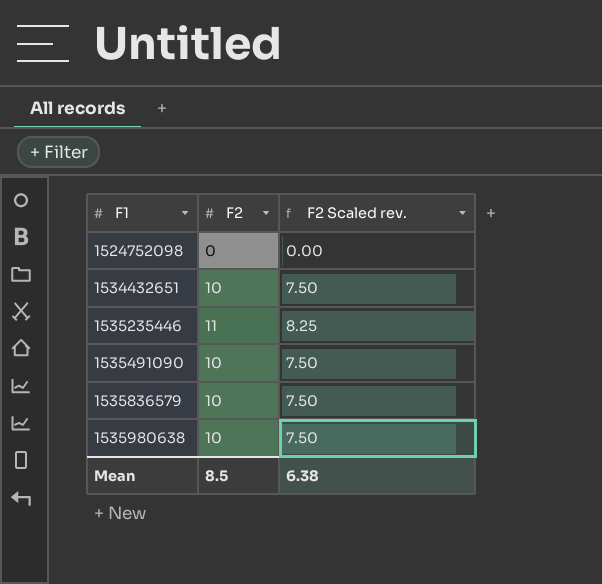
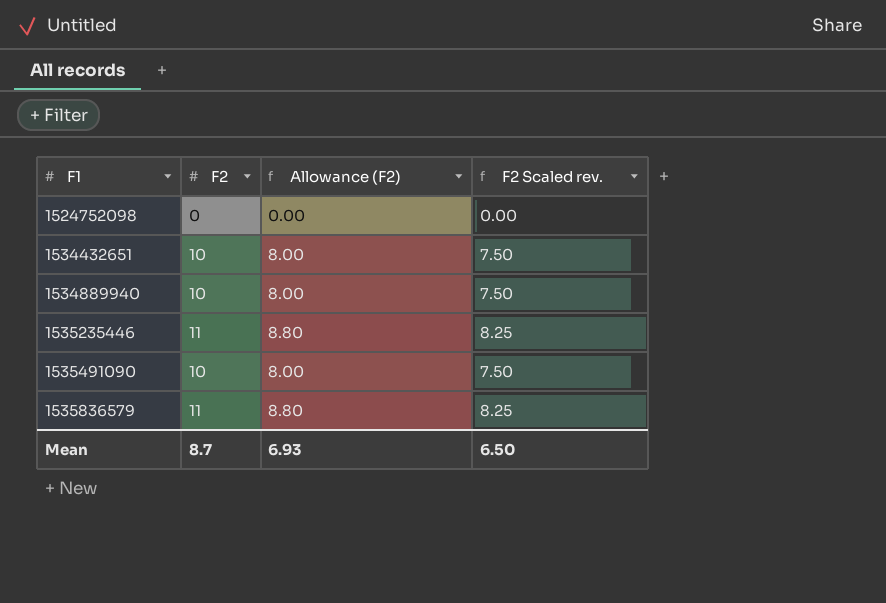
column Allowance (F2) | formula: none -> [F2] * 0.8
row 1535980638: 10 | 7.50 -> none
row 1534889940: none -> 10 | 8.00 | 7.50
1535836579 | F2: 10 -> 11
1535836579 | F2 Scaled rev.: 7.50 -> 8.25
Mean | F2: 8.5 -> 8.7
Mean | F2 Scaled rev.: 6.38 -> 6.50

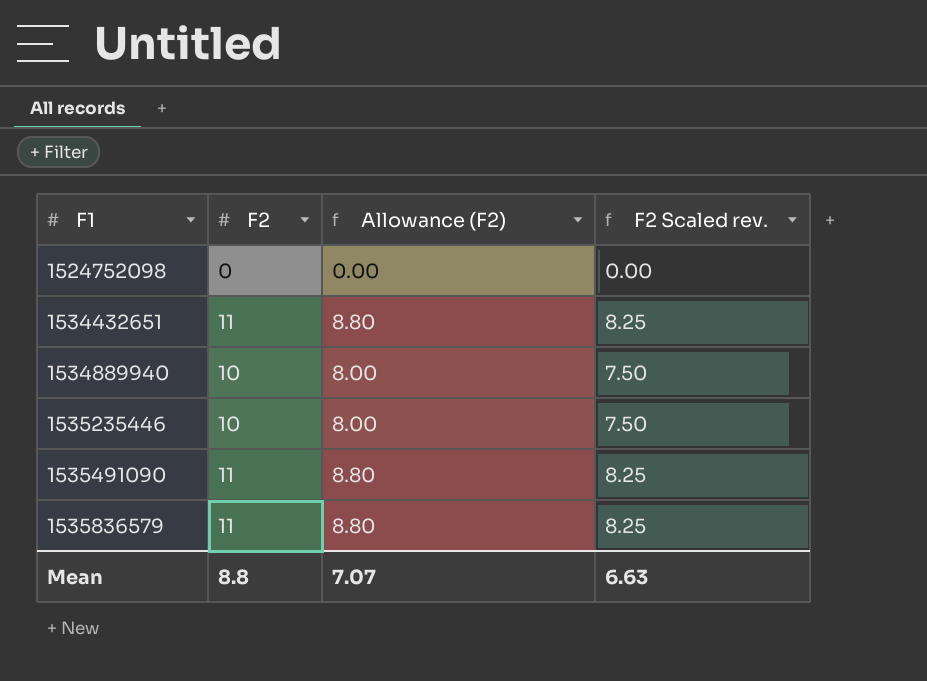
1534432651 | F2: 10 -> 11
1534432651 | Allowance (F2): 8.00 -> 8.80
1534432651 | F2 Scaled rev.: 7.50 -> 8.25
1535235446 | F2: 11 -> 10
1535235446 | Allowance (F2): 8.80 -> 8.00
1535235446 | F2 Scaled rev.: 8.25 -> 7.50
1535491090 | F2: 10 -> 11
1535491090 | Allowance (F2): 8.00 -> 8.80
1535491090 | F2 Scaled rev.: 7.50 -> 8.25
Mean | F2: 8.7 -> 8.8
Mean | Allowance (F2): 6.93 -> 7.07
Mean | F2 Scaled rev.: 6.50 -> 6.63

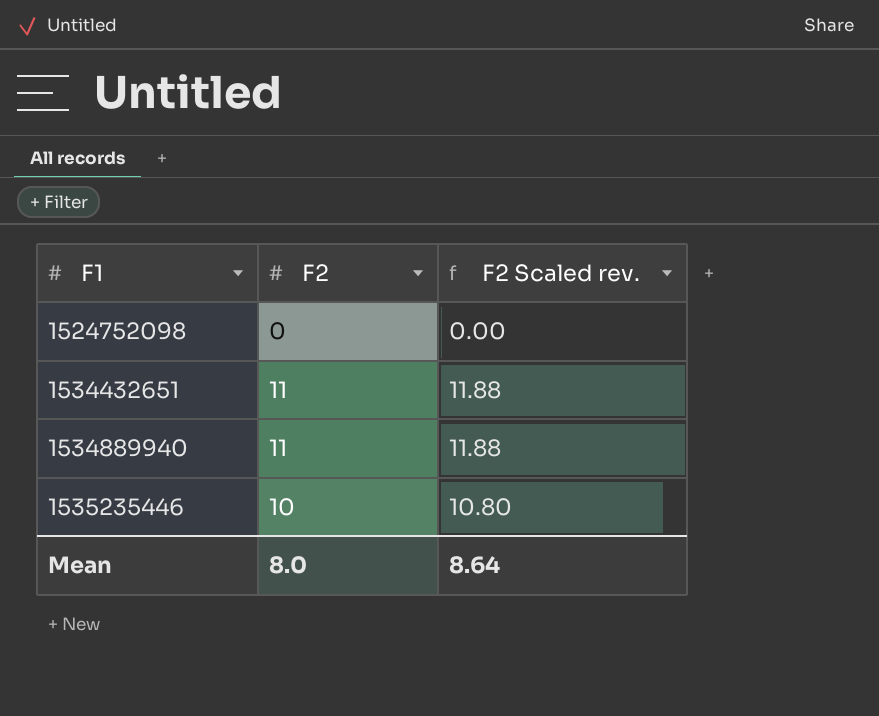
column Allowance (F2) | formula: [F2] * 0.8 -> none
column F2 Scaled rev. | formula: [F2] * 0.75 -> [F2] * 1.08
row 1535491090: 11 | 8.80 | 8.25 -> none
row 1535836579: 11 | 8.80 | 8.25 -> none
1534889940 | F2: 10 -> 11
Mean | F2: 8.8 -> 8.0
Mean | F2 Scaled rev.: 6.63 -> 8.64

